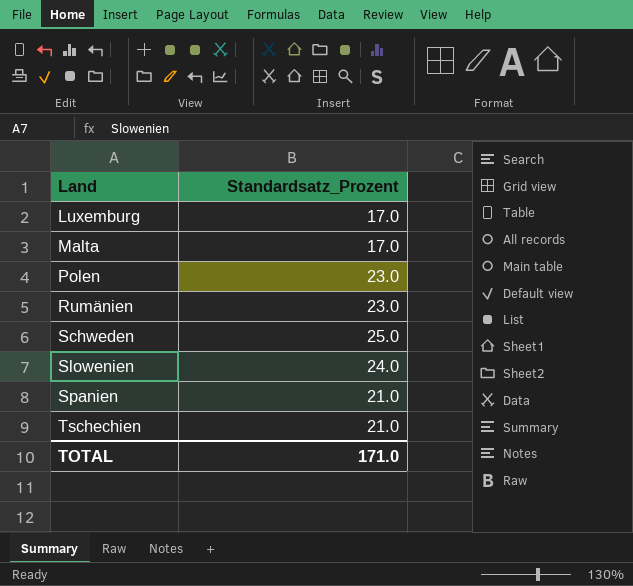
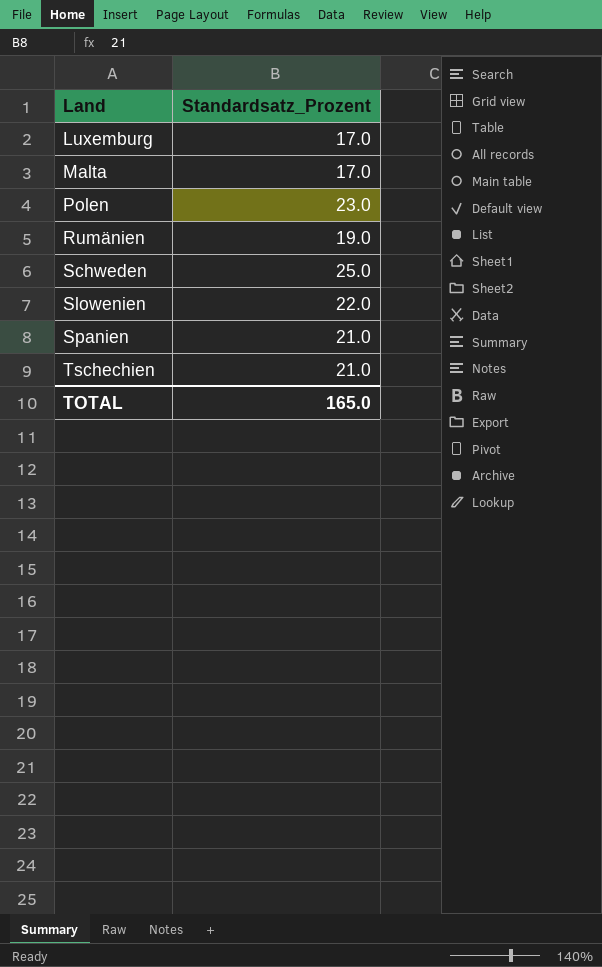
Rumänien | Standardsatz_Prozent: 23.0 -> 19.0
Slowenien | Standardsatz_Prozent: 24.0 -> 22.0
TOTAL | Standardsatz_Prozent: 171.0 -> 165.0

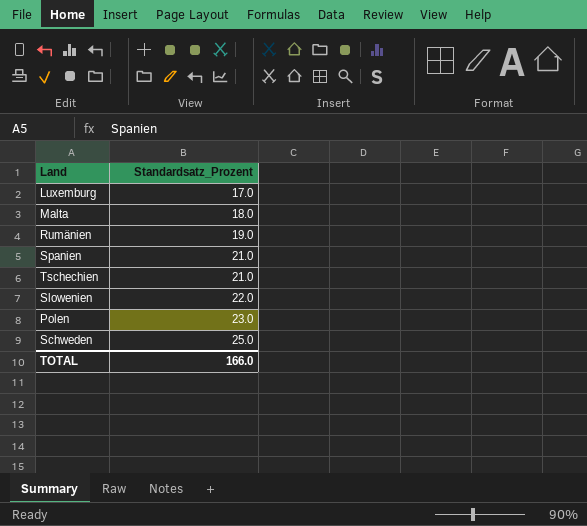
row order: Land ascending -> Standardsatz_Prozent ascending
Malta | Standardsatz_Prozent: 17.0 -> 18.0
TOTAL | Standardsatz_Prozent: 165.0 -> 166.0

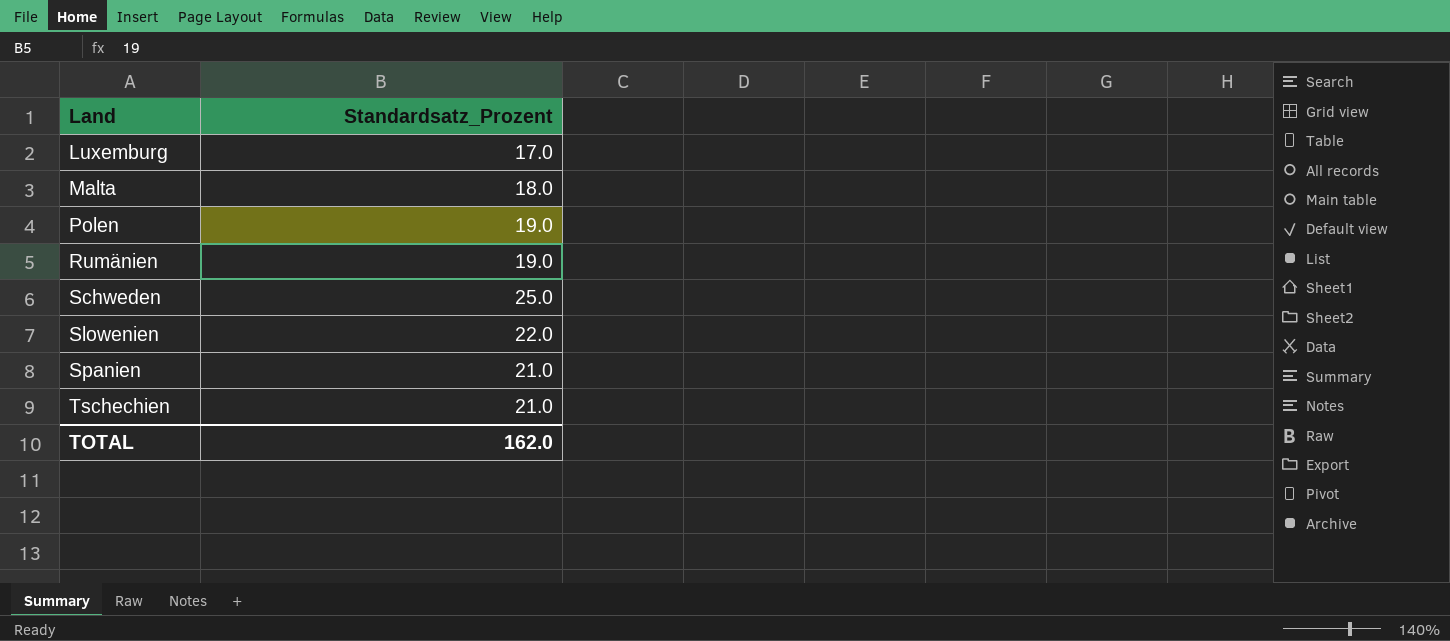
row order: Standardsatz_Prozent ascending -> Land ascending
Polen | Standardsatz_Prozent: 23.0 -> 19.0
TOTAL | Standardsatz_Prozent: 166.0 -> 162.0

